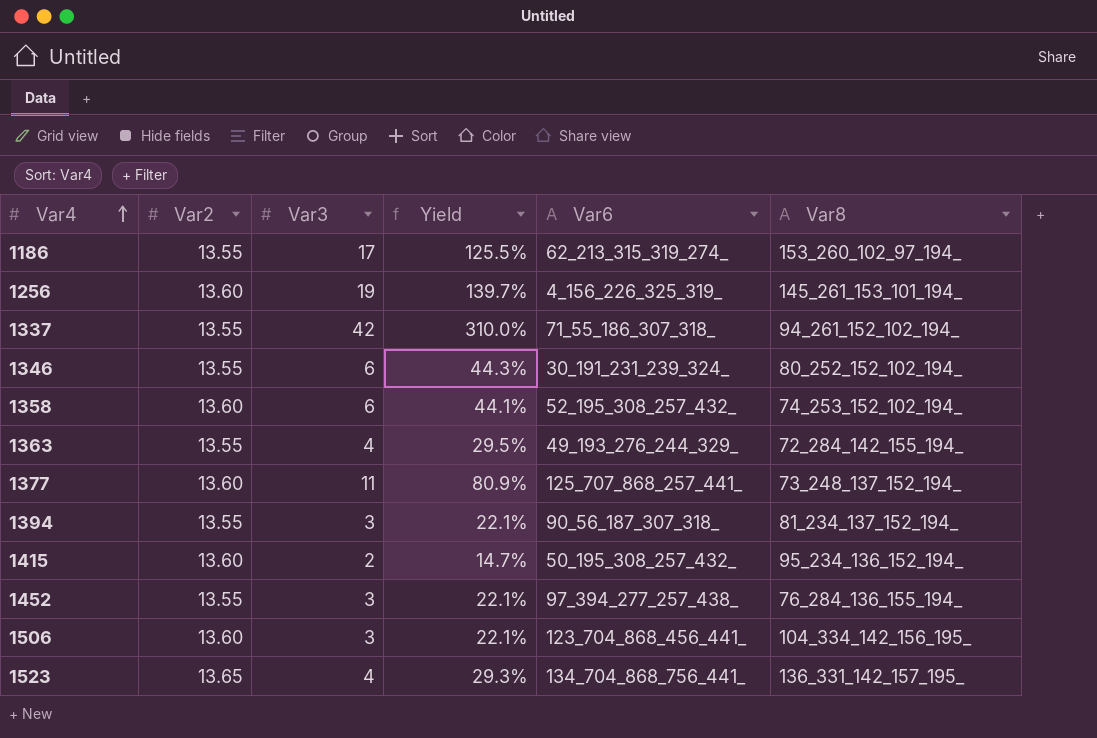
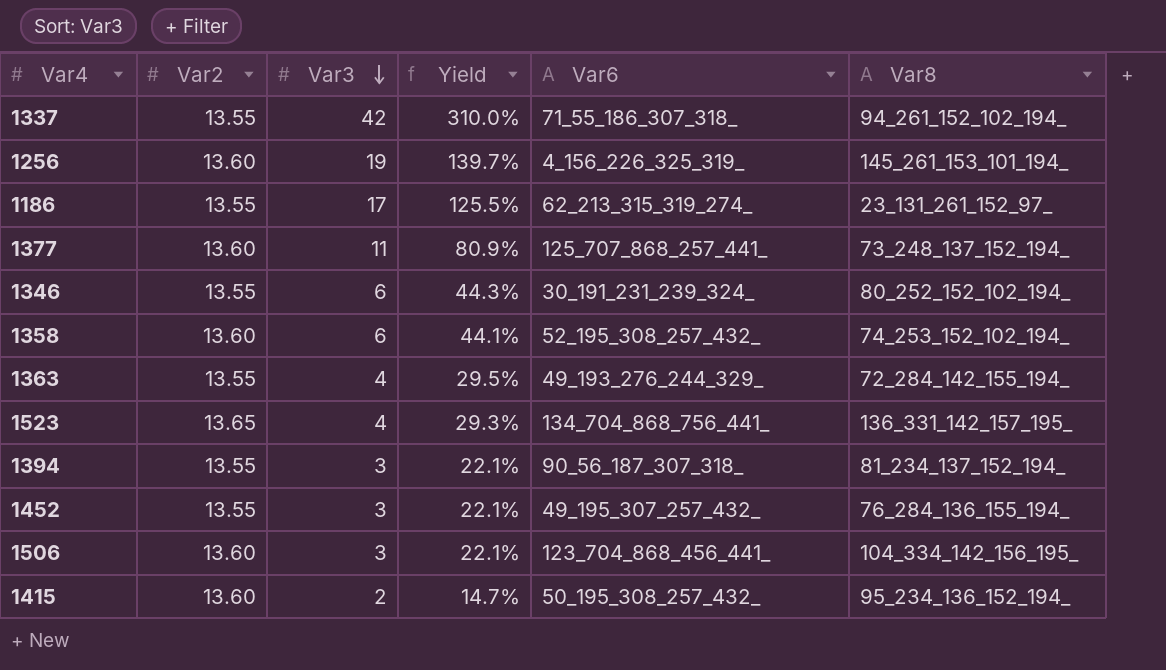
row order: Var4 ascending -> Var3 descending
1186 | Var8: 153_260_102_97_194_ -> 23_131_261_152_97_
1452 | Var6: 97_394_277_257_438_ -> 49_195_307_257_432_

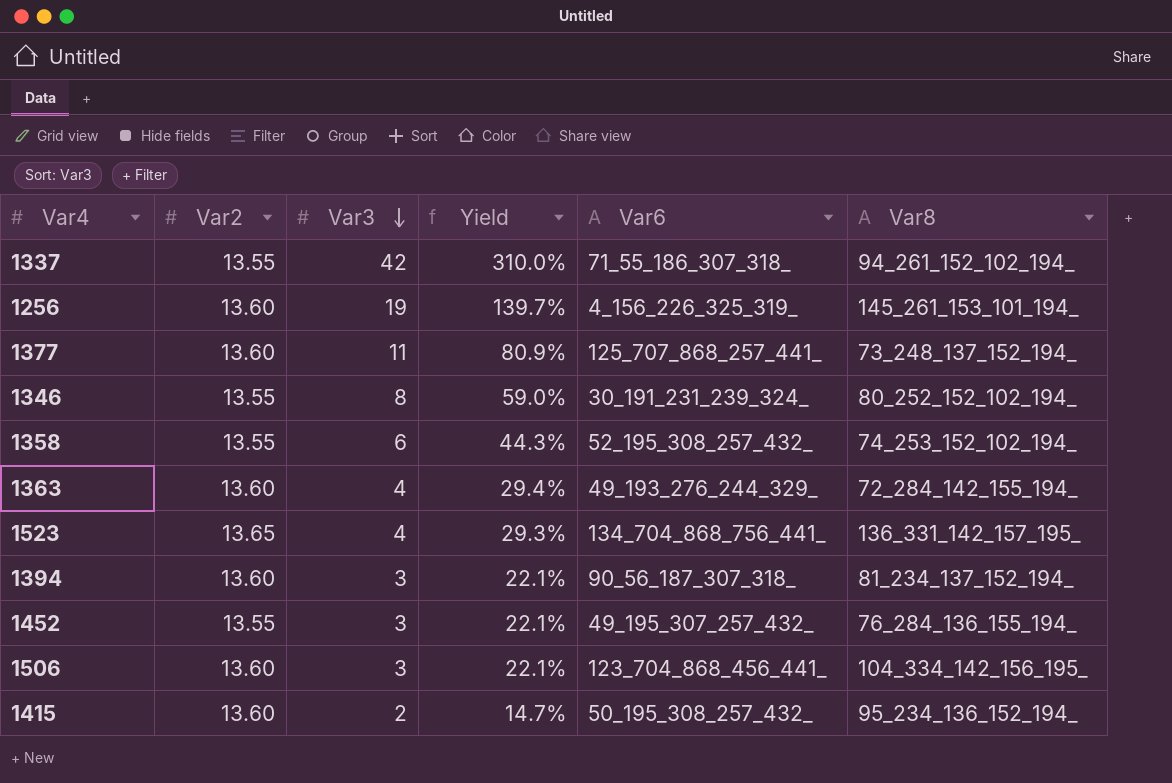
row 1186: 13.55 | 17 | 125.5% | 62_213_315_319_274_ | 23_131_261_152_97_ -> none
1346 | Var3: 6 -> 8
1346 | Yield: 44.3% -> 59.0%
1358 | Var2: 13.60 -> 13.55
1358 | Yield: 44.1% -> 44.3%
1363 | Var2: 13.55 -> 13.60
1363 | Yield: 29.5% -> 29.4%
1394 | Var2: 13.55 -> 13.60

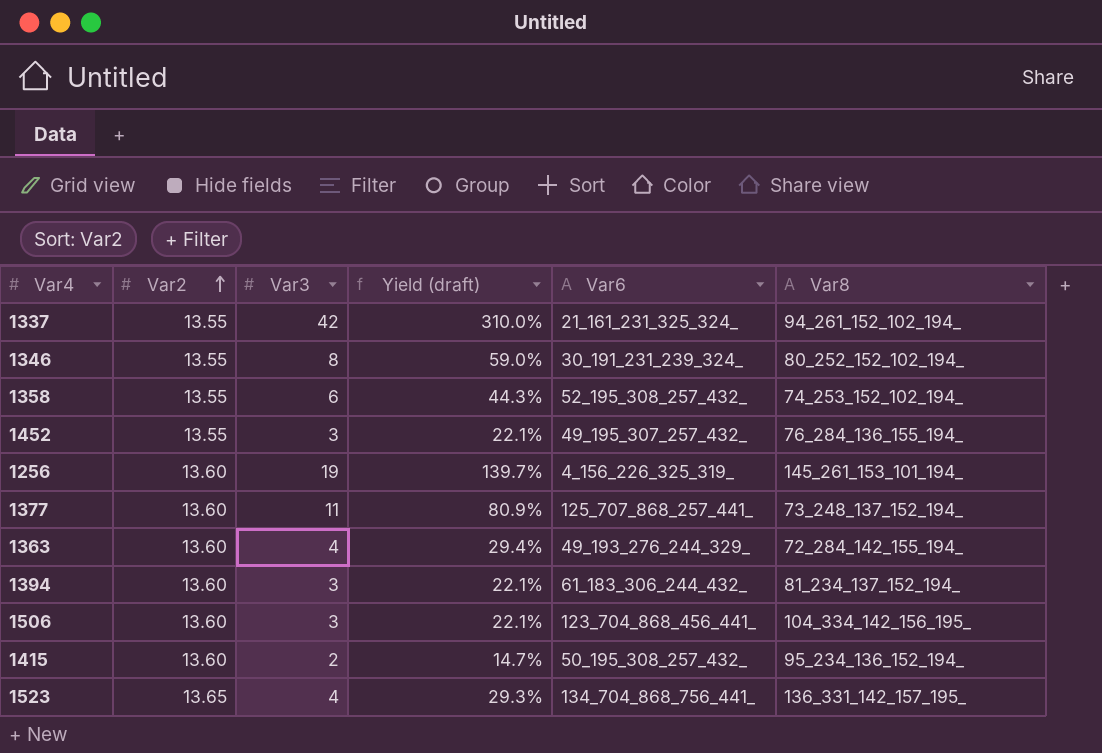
row order: Var3 descending -> Var2 ascending
column name: Yield -> Yield (draft)
1337 | Var6: 71_55_186_307_318_ -> 21_161_231_325_324_
1394 | Var6: 90_56_187_307_318_ -> 61_183_306_244_432_

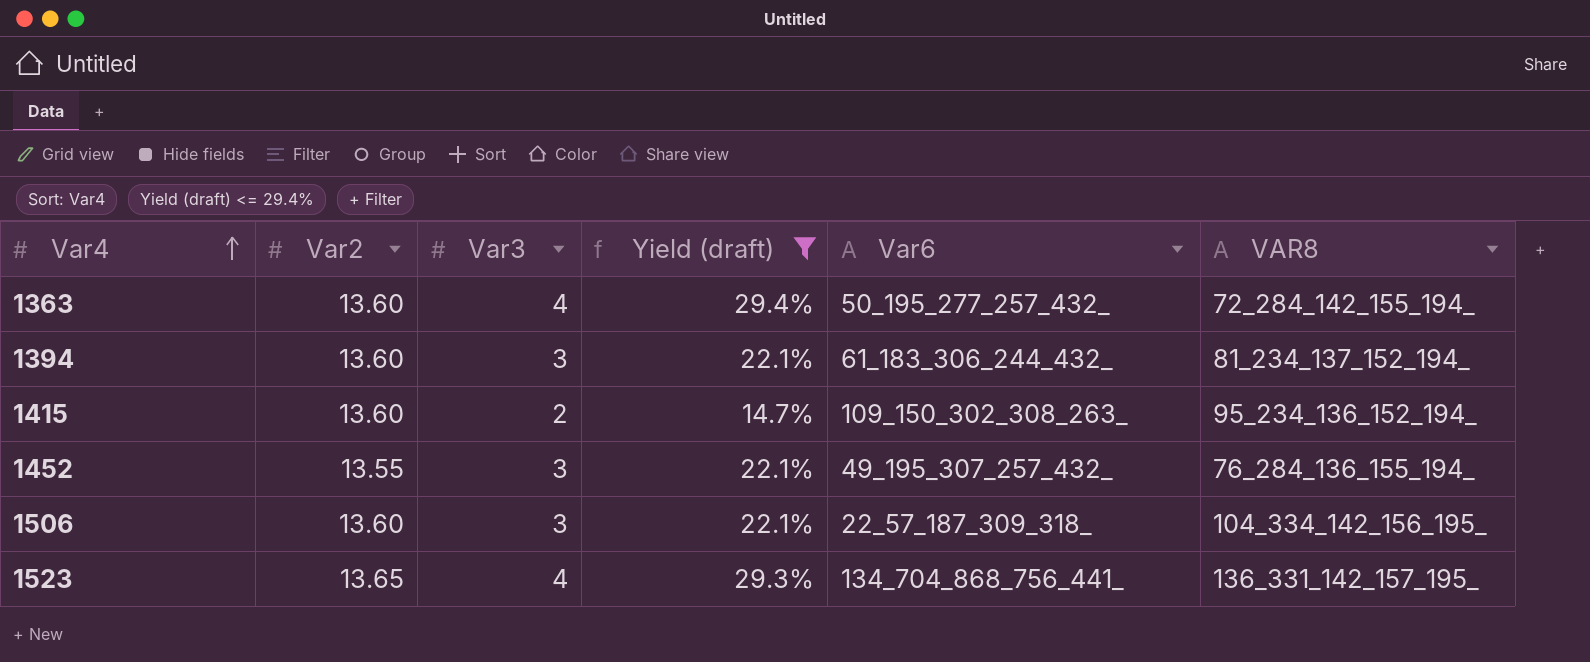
filter: none -> Yield (draft) <= 29.4%
row order: Var2 ascending -> Var4 ascending
column name: Var8 -> VAR8
1363 | Var6: 49_193_276_244_329_ -> 50_195_277_257_432_
1415 | Var6: 50_195_308_257_432_ -> 109_150_302_308_263_
1506 | Var6: 123_704_868_456_441_ -> 22_57_187_309_318_

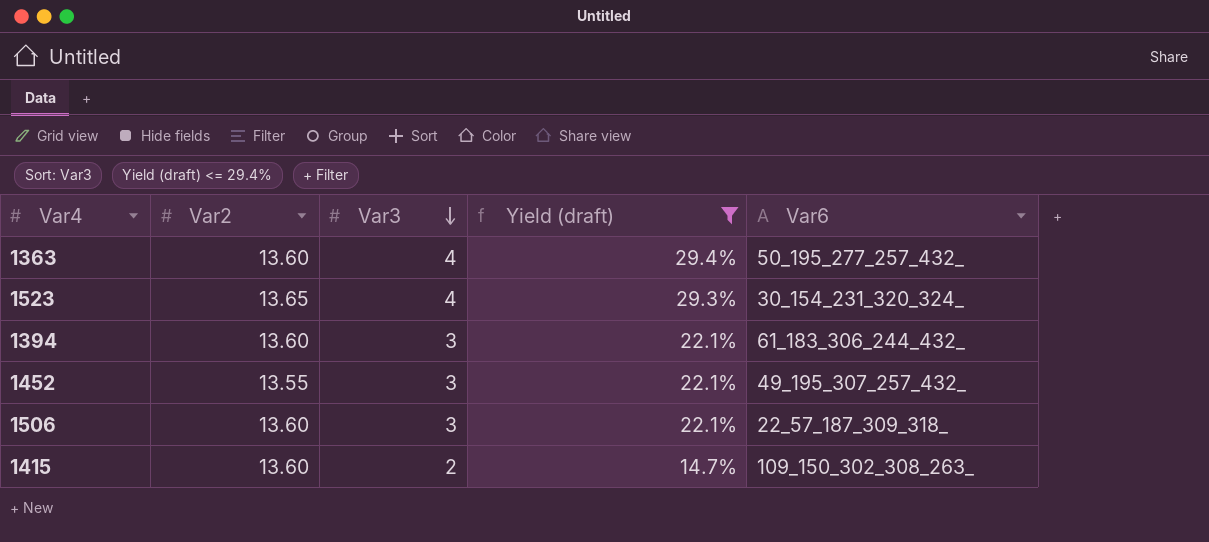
row order: Var4 ascending -> Var3 descending
column VAR8 | position: 6 -> none
1523 | Var6: 134_704_868_756_441_ -> 30_154_231_320_324_

